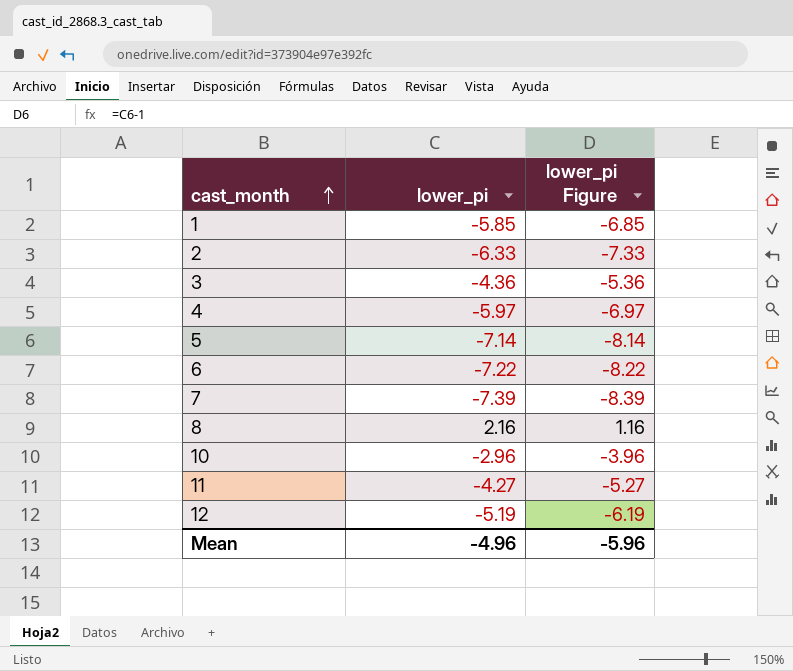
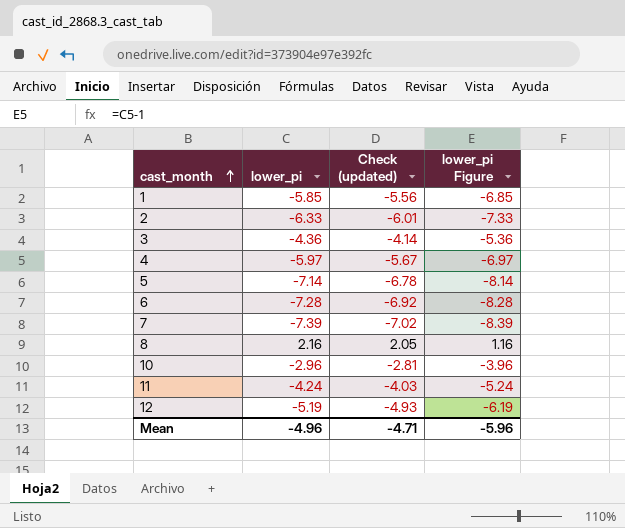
column Check (updated) | formula: none -> [lower_pi] * 0.95
6 | lower_pi: -7.22 -> -7.28
6 | lower_pi Figure: -8.22 -> -8.28
11 | lower_pi: -4.27 -> -4.24
11 | lower_pi Figure: -5.27 -> -5.24

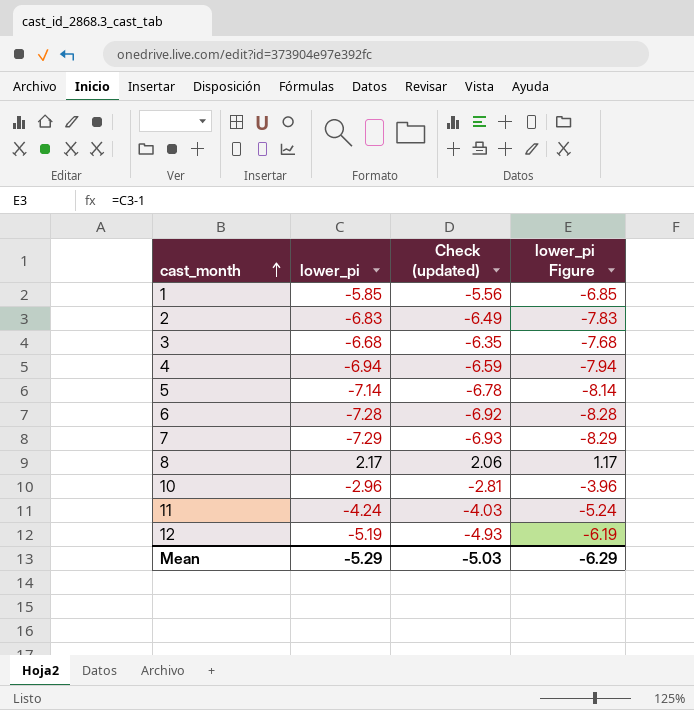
2 | lower_pi: -6.33 -> -6.83
2 | Check (updated): -6.01 -> -6.49
2 | lower_pi Figure: -7.33 -> -7.83
3 | lower_pi: -4.36 -> -6.68
3 | Check (updated): -4.14 -> -6.35
3 | lower_pi Figure: -5.36 -> -7.68
4 | lower_pi: -5.97 -> -6.94
4 | Check (updated): -5.67 -> -6.59
4 | lower_pi Figure: -6.97 -> -7.94
7 | lower_pi: -7.39 -> -7.29
7 | Check (updated): -7.02 -> -6.93
7 | lower_pi Figure: -8.39 -> -8.29
8 | lower_pi: 2.16 -> 2.17
8 | Check (updated): 2.05 -> 2.06
8 | lower_pi Figure: 1.16 -> 1.17
Mean | lower_pi: -4.96 -> -5.29
Mean | Check (updated): -4.71 -> -5.03
Mean | lower_pi Figure: -5.96 -> -6.29

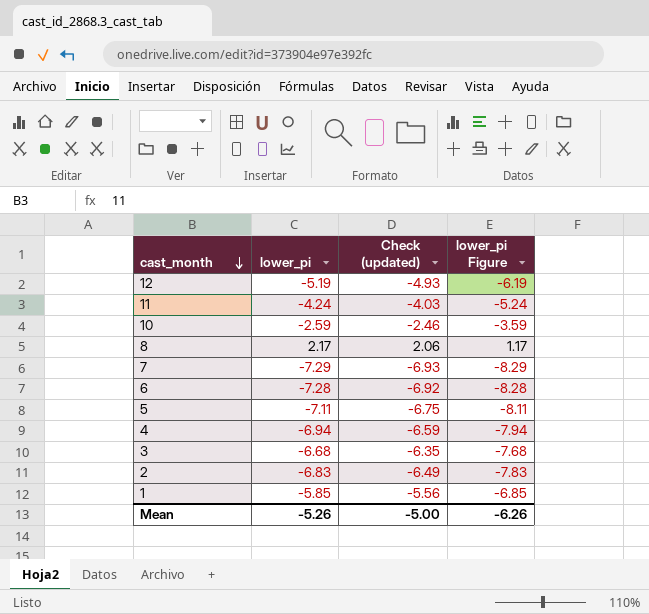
row order: cast_month ascending -> cast_month descending
10 | lower_pi: -2.96 -> -2.59
10 | Check (updated): -2.81 -> -2.46
10 | lower_pi Figure: -3.96 -> -3.59
5 | lower_pi: -7.14 -> -7.11
5 | Check (updated): -6.78 -> -6.75
5 | lower_pi Figure: -8.14 -> -8.11
Mean | lower_pi: -5.29 -> -5.26
Mean | Check (updated): -5.03 -> -5.00
Mean | lower_pi Figure: -6.29 -> -6.26

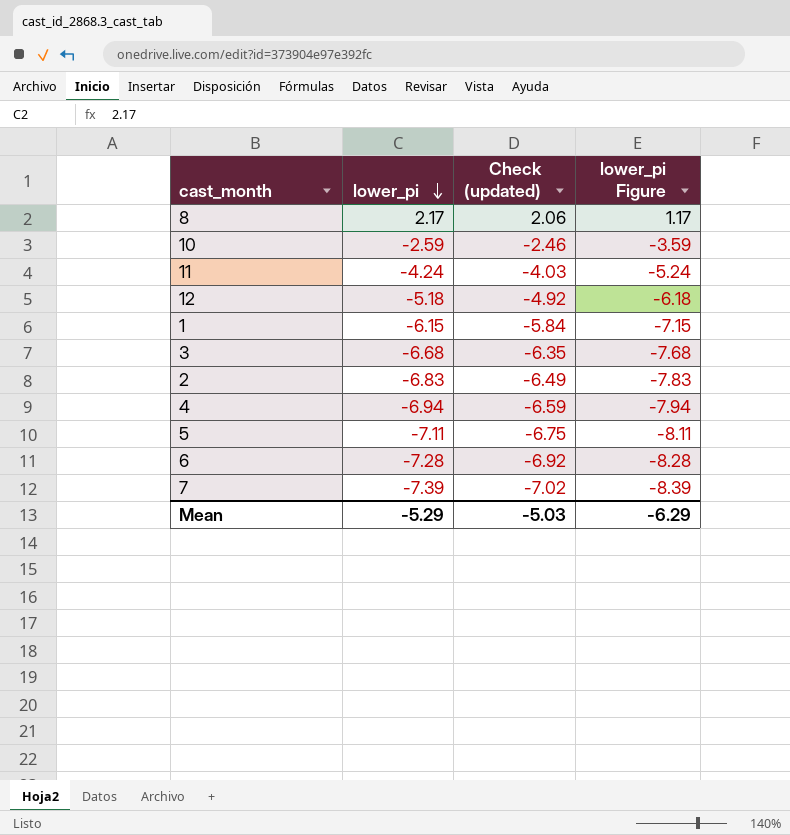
row order: cast_month descending -> lower_pi descending
12 | lower_pi: -5.19 -> -5.18
12 | Check (updated): -4.93 -> -4.92
12 | lower_pi Figure: -6.19 -> -6.18
1 | lower_pi: -5.85 -> -6.15
1 | Check (updated): -5.56 -> -5.84
1 | lower_pi Figure: -6.85 -> -7.15
7 | lower_pi: -7.29 -> -7.39
7 | Check (updated): -6.93 -> -7.02
7 | lower_pi Figure: -8.29 -> -8.39
Mean | lower_pi: -5.26 -> -5.29
Mean | Check (updated): -5.00 -> -5.03
Mean | lower_pi Figure: -6.26 -> -6.29

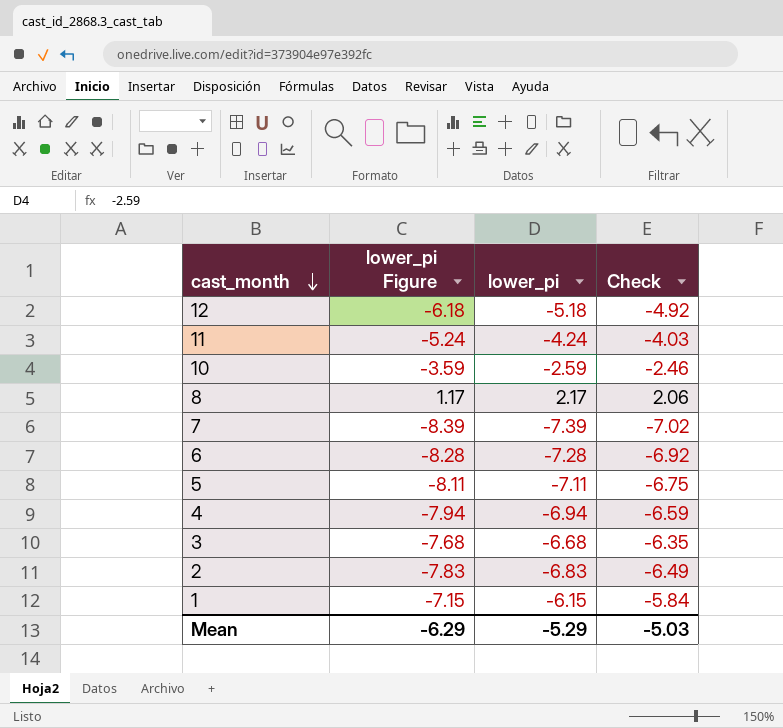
row order: lower_pi descending -> cast_month descending
column lower_pi Figure | position: 4 -> 2
column name: Check (updated) -> Check

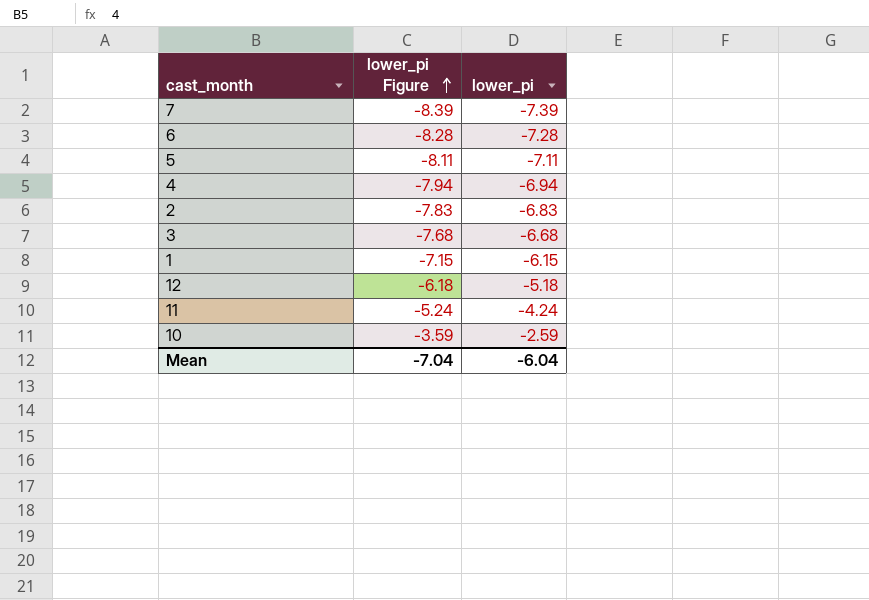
row order: cast_month descending -> lower_pi Figure ascending
column Check | formula: [lower_pi] * 0.95 -> none
row 8: 1.17 | 2.17 | 2.06 -> none
Mean | lower_pi Figure: -6.29 -> -7.04
Mean | lower_pi: -5.29 -> -6.04

